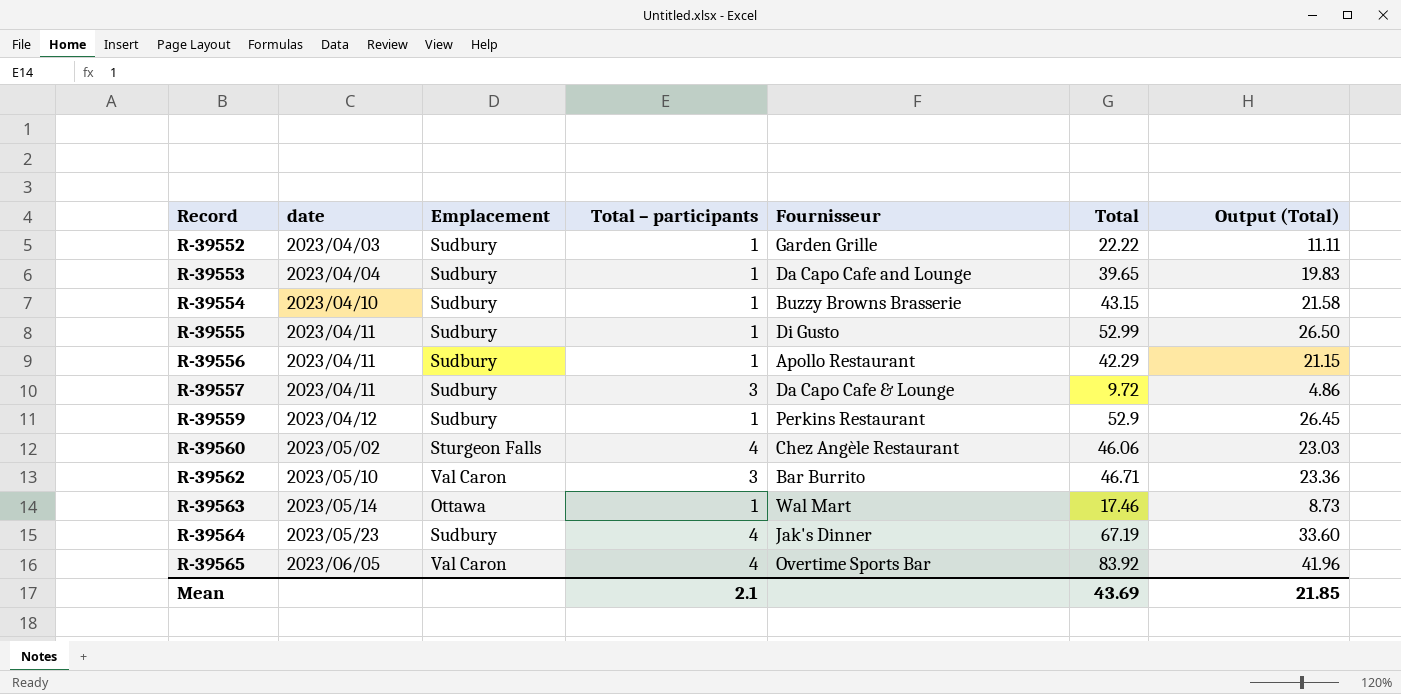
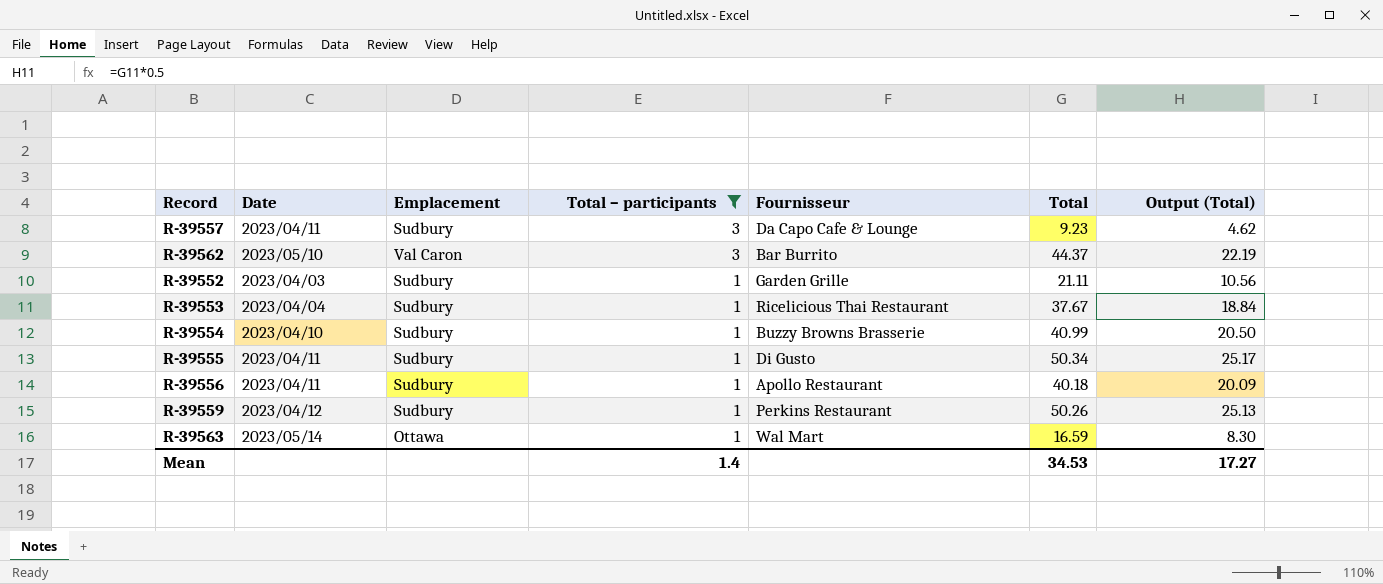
filter: none -> Total – participants != 4
row order: Record ascending -> Total – participants descending
column name: date -> Date
R-39557 | Total: 9.72 -> 9.23
R-39557 | Output (Total): 4.86 -> 4.62
R-39562 | Total: 46.71 -> 44.37
R-39562 | Output (Total): 23.36 -> 22.19
R-39552 | Total: 22.22 -> 21.11
R-39552 | Output (Total): 11.11 -> 10.56
R-39553 | Fournisseur: Da Capo Cafe and Lounge -> Ricelicious Thai Restaurant
R-39553 | Total: 39.65 -> 37.67
R-39553 | Output (Total): 19.83 -> 18.84
R-39554 | Total: 43.15 -> 40.99
R-39554 | Output (Total): 21.58 -> 20.50
R-39555 | Total: 52.99 -> 50.34
R-39555 | Output (Total): 26.50 -> 25.17
R-39556 | Total: 42.29 -> 40.18
R-39556 | Output (Total): 21.15 -> 20.09
R-39559 | Total: 52.9 -> 50.26
R-39559 | Output (Total): 26.45 -> 25.13
R-39563 | Total: 17.46 -> 16.59
R-39563 | Output (Total): 8.73 -> 8.30
Mean | Total – participants: 2.1 -> 1.4
Mean | Total: 43.69 -> 34.53
Mean | Output (Total): 21.85 -> 17.27

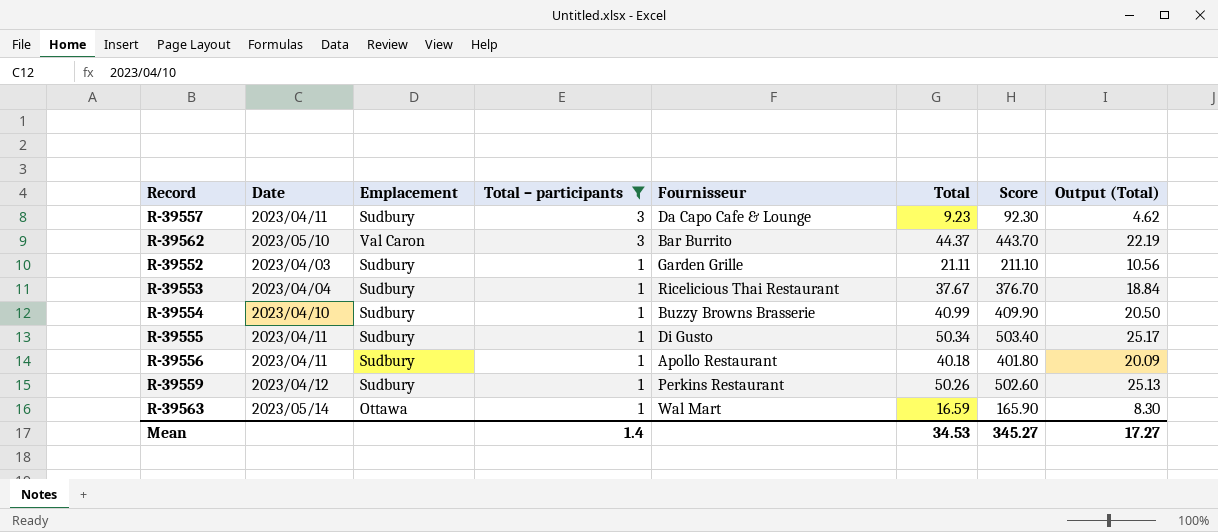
column Score | formula: none -> [Total] * 10

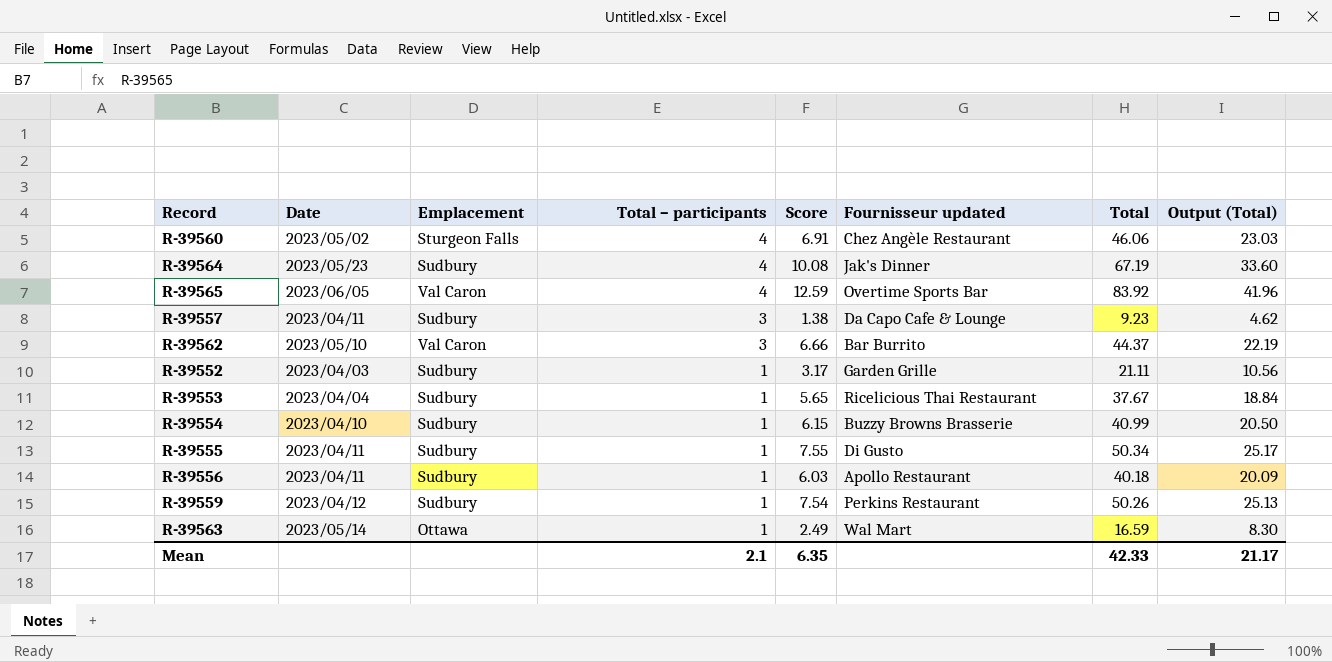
filter: Total – participants != 4 -> none
column Score | formula: [Total] * 10 -> [Total] * 0.15
column Score | position: 7 -> 5
column name: Fournisseur -> Fournisseur updated
Mean | Total – participants: 1.4 -> 2.1
Mean | Score: 345.27 -> 6.35
Mean | Total: 34.53 -> 42.33
Mean | Output (Total): 17.27 -> 21.17

